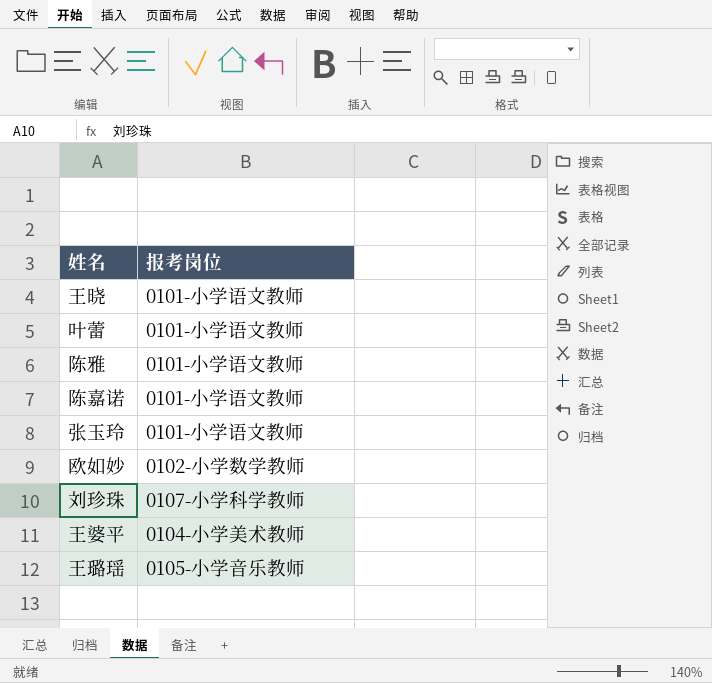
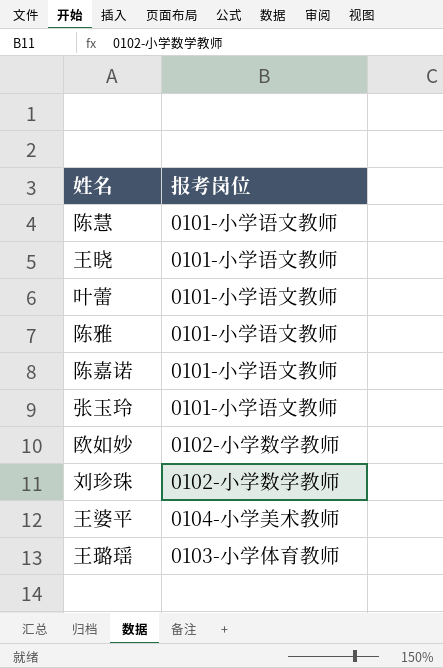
row 陈慧: none -> 0101-小学语文教师
刘珍珠 | 报考岗位: 0107-小学科学教师 -> 0102-小学数学教师
王璐瑶 | 报考岗位: 0105-小学音乐教师 -> 0103-小学体育教师

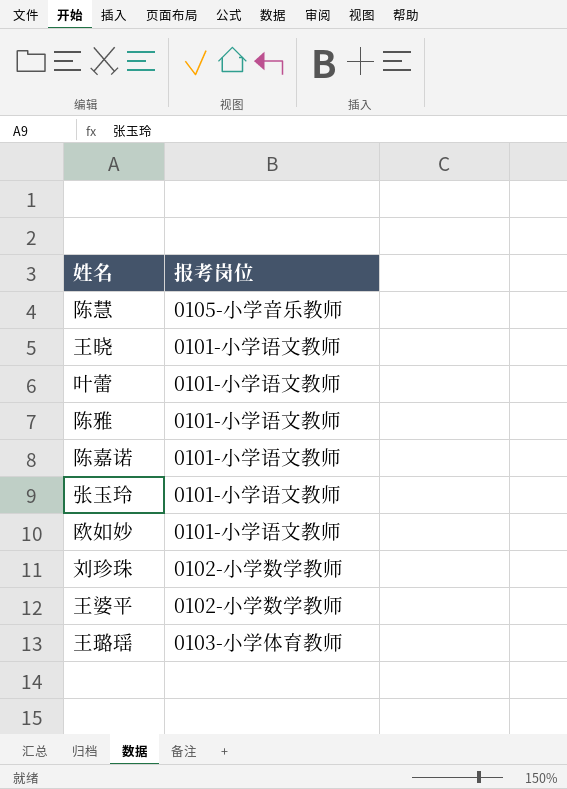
陈慧 | 报考岗位: 0101-小学语文教师 -> 0105-小学音乐教师
欧如妙 | 报考岗位: 0102-小学数学教师 -> 0101-小学语文教师
王婆平 | 报考岗位: 0104-小学美术教师 -> 0102-小学数学教师

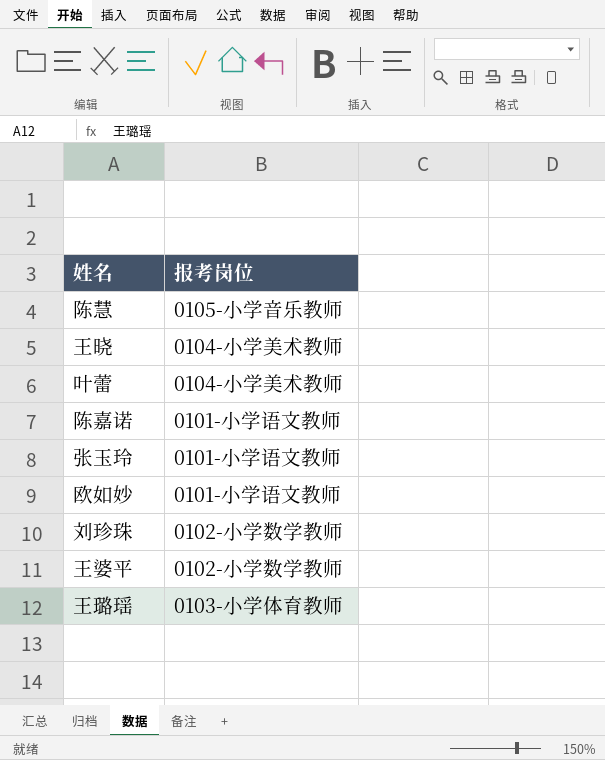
row 陈雅: 0101-小学语文教师 -> none
王晓 | 报考岗位: 0101-小学语文教师 -> 0104-小学美术教师
叶蕾 | 报考岗位: 0101-小学语文教师 -> 0104-小学美术教师

